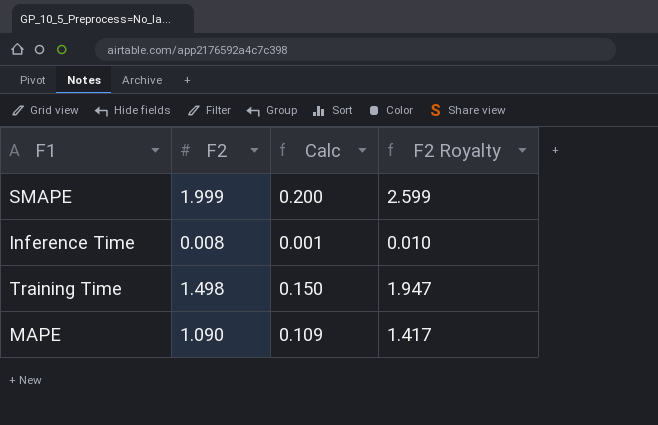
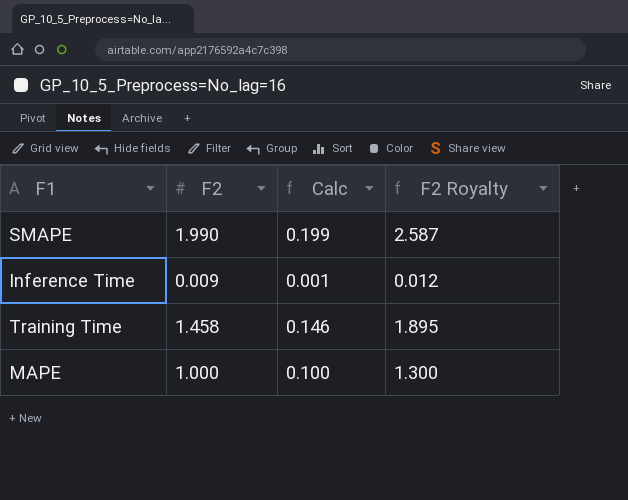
SMAPE | F2: 1.999 -> 1.990
SMAPE | Calc: 0.200 -> 0.199
SMAPE | F2 Royalty: 2.599 -> 2.587
Inference Time | F2: 0.008 -> 0.009
Inference Time | F2 Royalty: 0.010 -> 0.012
Training Time | F2: 1.498 -> 1.458
Training Time | Calc: 0.150 -> 0.146
Training Time | F2 Royalty: 1.947 -> 1.895
MAPE | F2: 1.090 -> 1.000
MAPE | Calc: 0.109 -> 0.100
MAPE | F2 Royalty: 1.417 -> 1.300

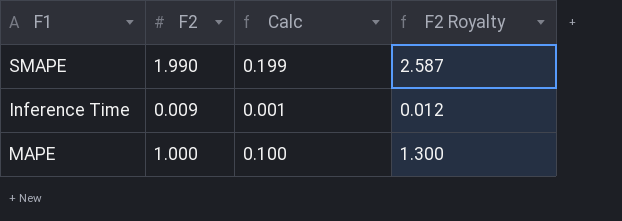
row Training Time: 1.458 | 0.146 | 1.895 -> none

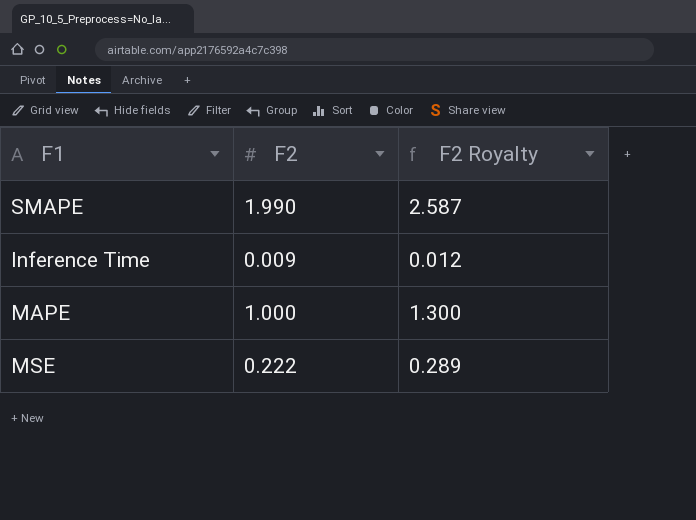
column Calc | formula: [F2] * 0.1 -> none
row MSE: none -> 0.222 | 0.289

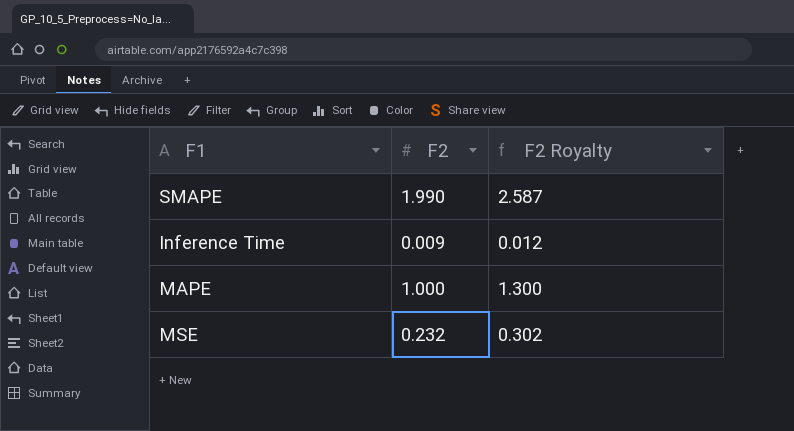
MSE | F2: 0.222 -> 0.232
MSE | F2 Royalty: 0.289 -> 0.302

